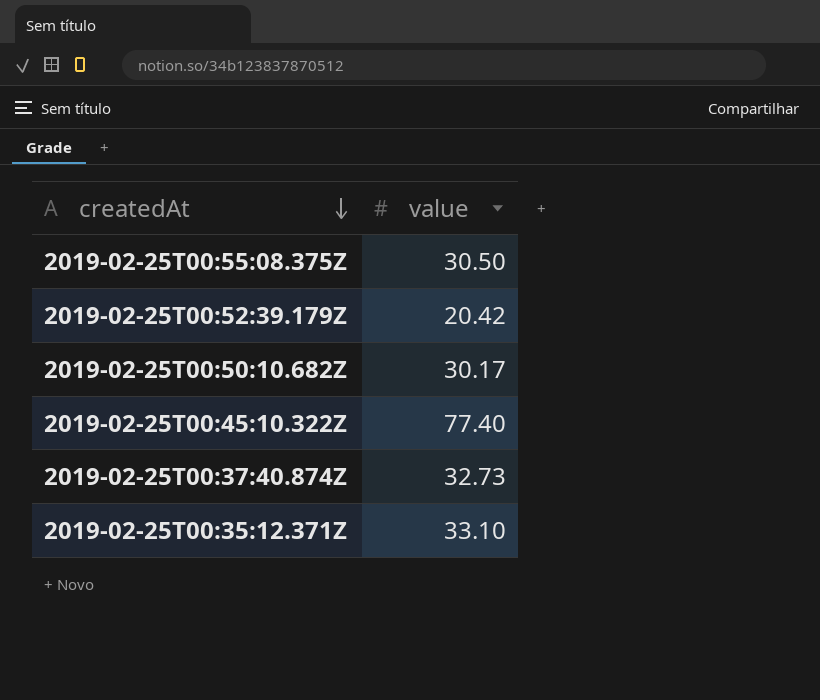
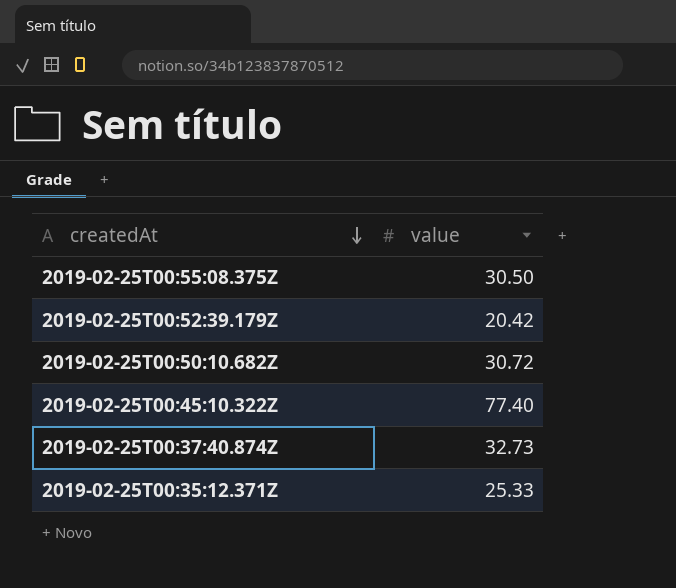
2019-02-25T00:50:10.682Z | value: 30.17 -> 30.72
2019-02-25T00:35:12.371Z | value: 33.10 -> 25.33

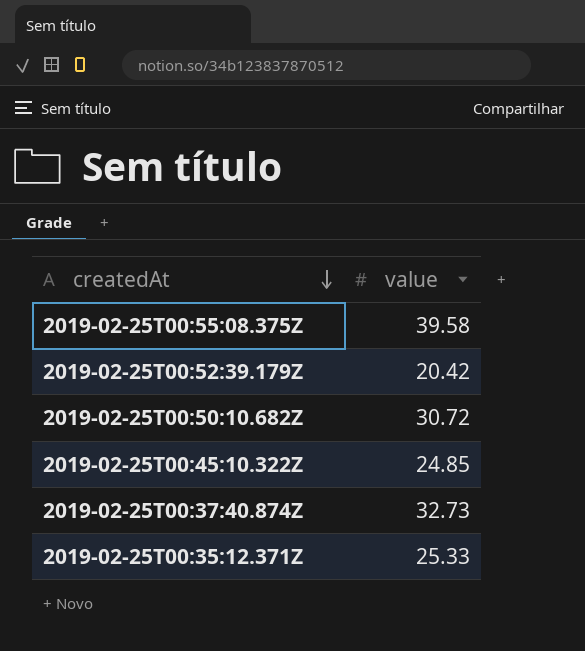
2019-02-25T00:55:08.375Z | value: 30.50 -> 39.58
2019-02-25T00:45:10.322Z | value: 77.40 -> 24.85

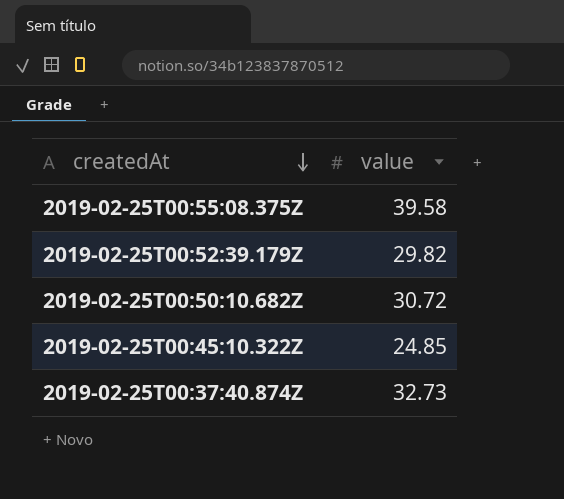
row 2019-02-25T00:35:12.371Z: 25.33 -> none
2019-02-25T00:52:39.179Z | value: 20.42 -> 29.82

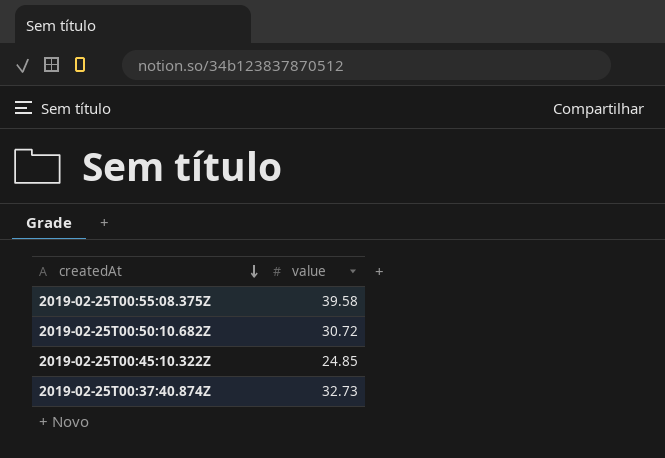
row 2019-02-25T00:52:39.179Z: 29.82 -> none

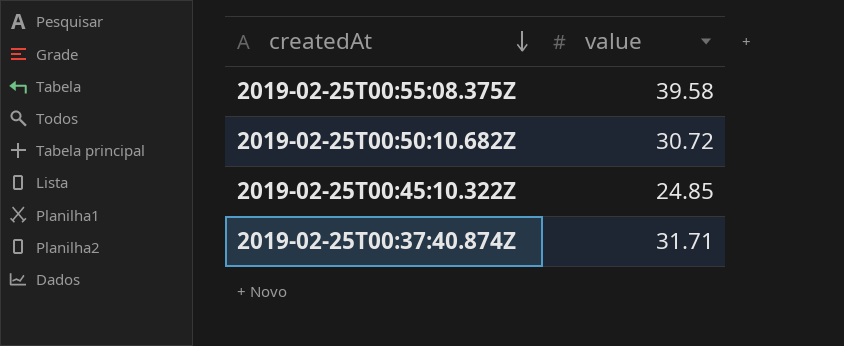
2019-02-25T00:37:40.874Z | value: 32.73 -> 31.71

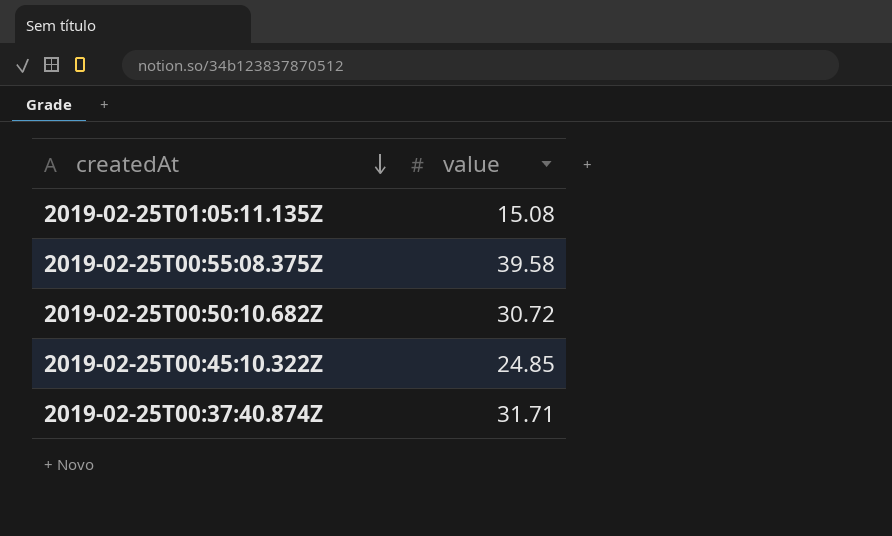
row 2019-02-25T01:05:11.135Z: none -> 15.08

